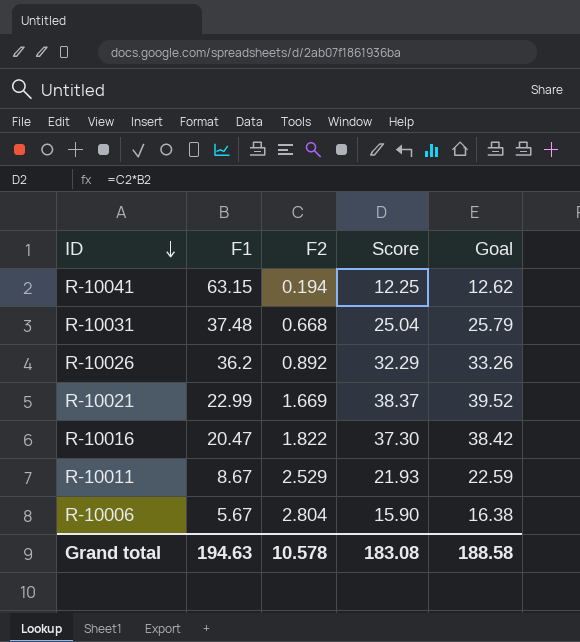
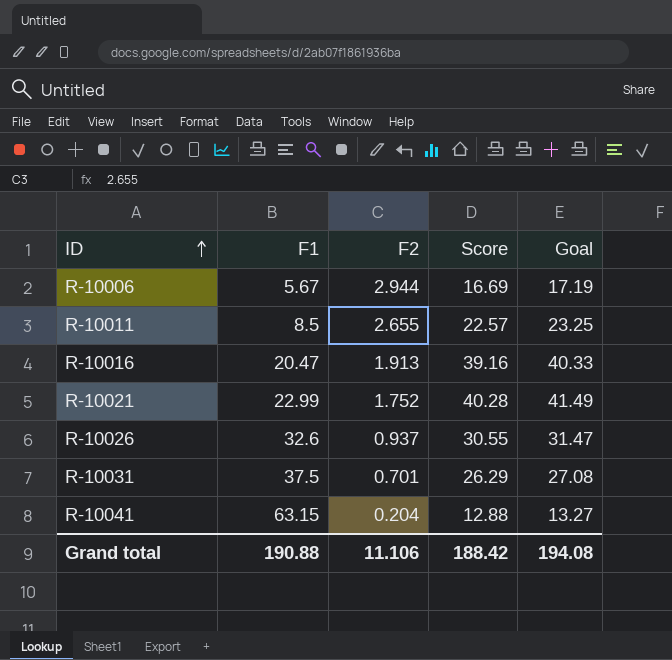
row order: ID descending -> ID ascending
R-10006 | F2: 2.804 -> 2.944
R-10006 | Score: 15.90 -> 16.69
R-10006 | Goal: 16.38 -> 17.19
R-10011 | F1: 8.67 -> 8.5
R-10011 | F2: 2.529 -> 2.655
R-10011 | Score: 21.93 -> 22.57
R-10011 | Goal: 22.59 -> 23.25
R-10016 | F2: 1.822 -> 1.913
R-10016 | Score: 37.30 -> 39.16
R-10016 | Goal: 38.42 -> 40.33
R-10021 | F2: 1.669 -> 1.752
R-10021 | Score: 38.37 -> 40.28
R-10021 | Goal: 39.52 -> 41.49
R-10026 | F1: 36.2 -> 32.6
R-10026 | F2: 0.892 -> 0.937
R-10026 | Score: 32.29 -> 30.55
R-10026 | Goal: 33.26 -> 31.47
R-10031 | F1: 37.48 -> 37.5
R-10031 | F2: 0.668 -> 0.701
R-10031 | Score: 25.04 -> 26.29
R-10031 | Goal: 25.79 -> 27.08
R-10041 | F2: 0.194 -> 0.204
R-10041 | Score: 12.25 -> 12.88
R-10041 | Goal: 12.62 -> 13.27
Grand total | F1: 194.63 -> 190.88
Grand total | F2: 10.578 -> 11.106
Grand total | Score: 183.08 -> 188.42
Grand total | Goal: 188.58 -> 194.08

